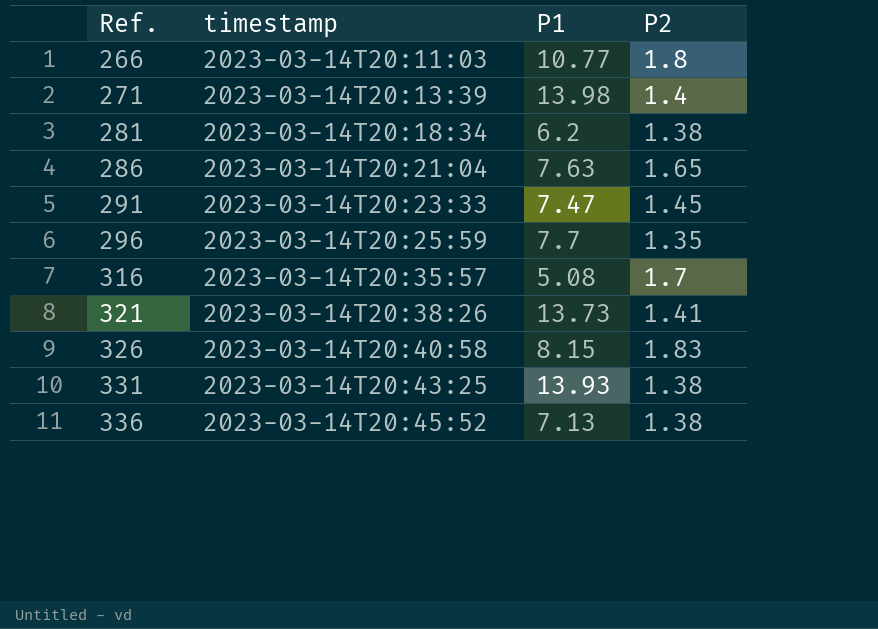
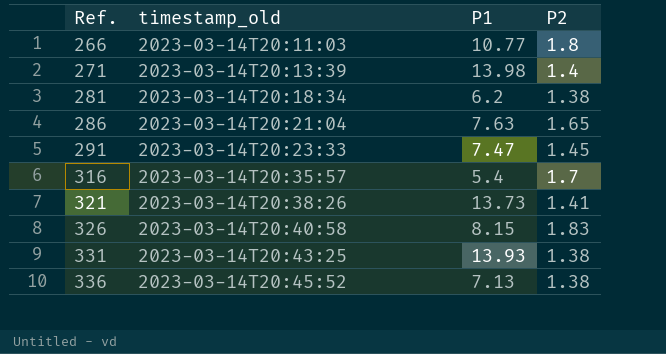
column name: timestamp -> timestamp_old
row 296: 2023-03-14T20:25:59 | 7.7 | 1.35 -> none
316 | P1: 5.08 -> 5.4

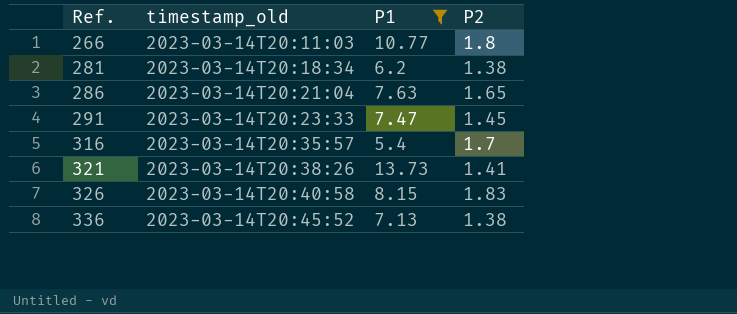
filter: none -> P1 <= 13.73

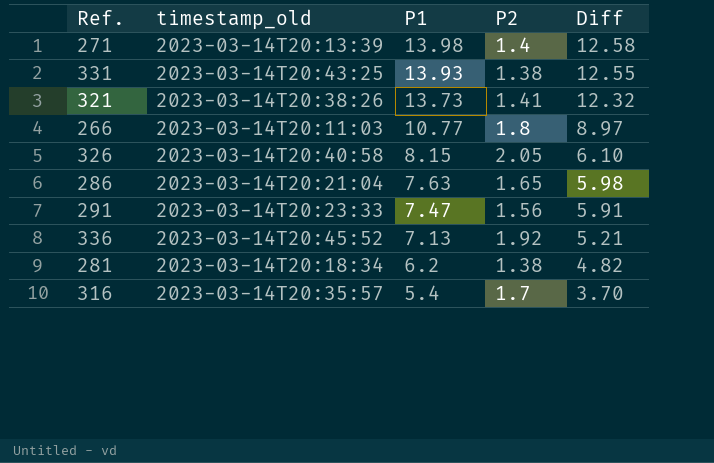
filter: P1 <= 13.73 -> none
row order: Ref. ascending -> P1 descending
column Diff | formula: none -> [P1] - [P2]
326 | P2: 1.83 -> 2.05
291 | P2: 1.45 -> 1.56
336 | P2: 1.38 -> 1.92

